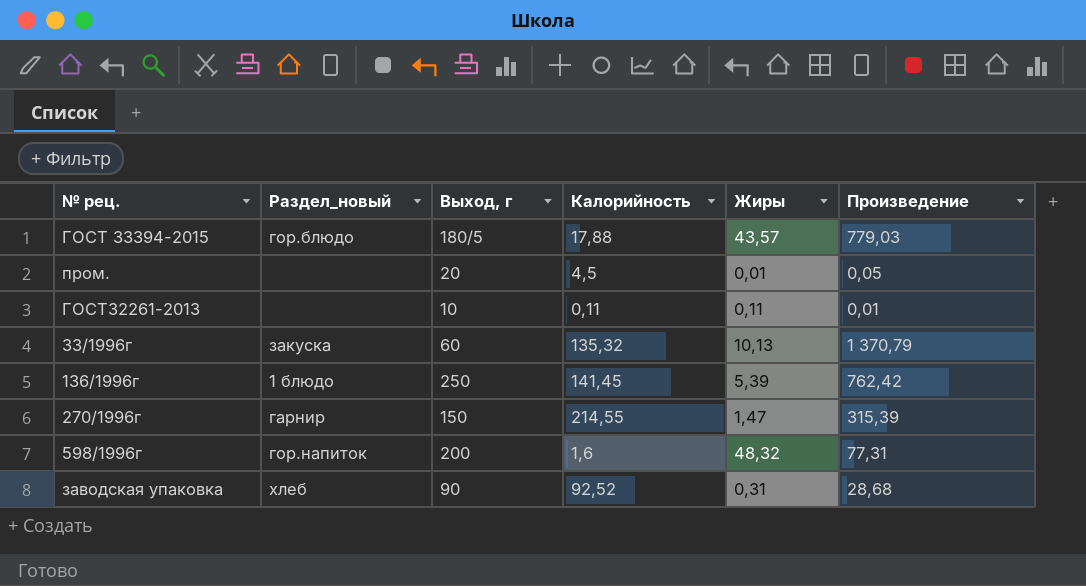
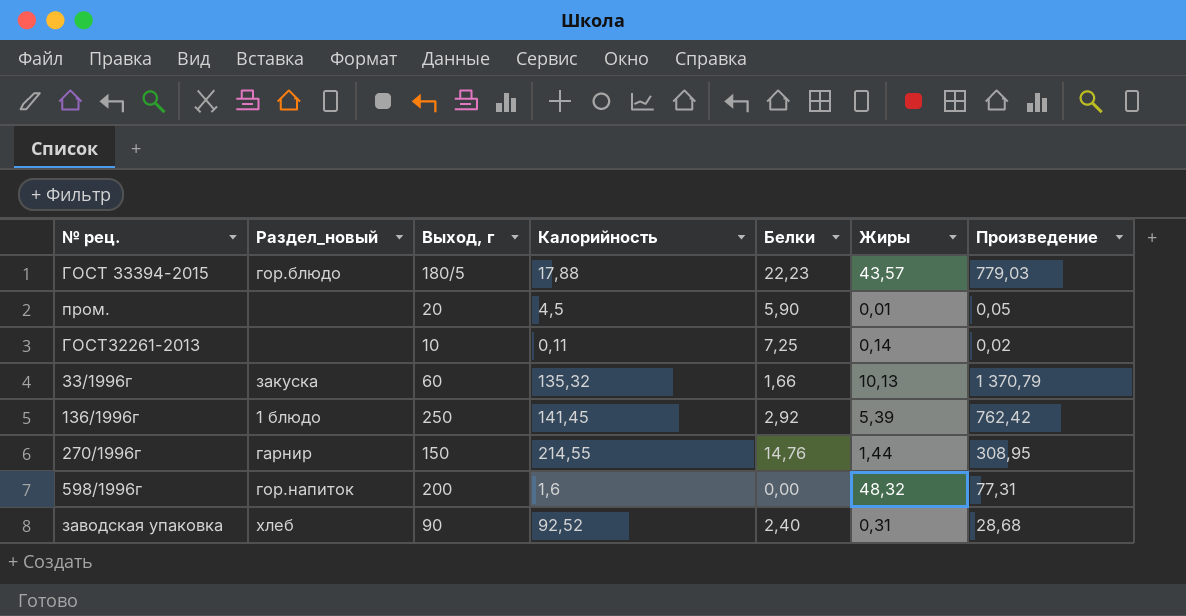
column Белки | position: none -> 5
ГОСТ32261-2013 | Жиры: 0,11 -> 0,14
ГОСТ32261-2013 | Произведение: 0,01 -> 0,02
270/1996г | Жиры: 1,47 -> 1,44
270/1996г | Произведение: 315,39 -> 308,95

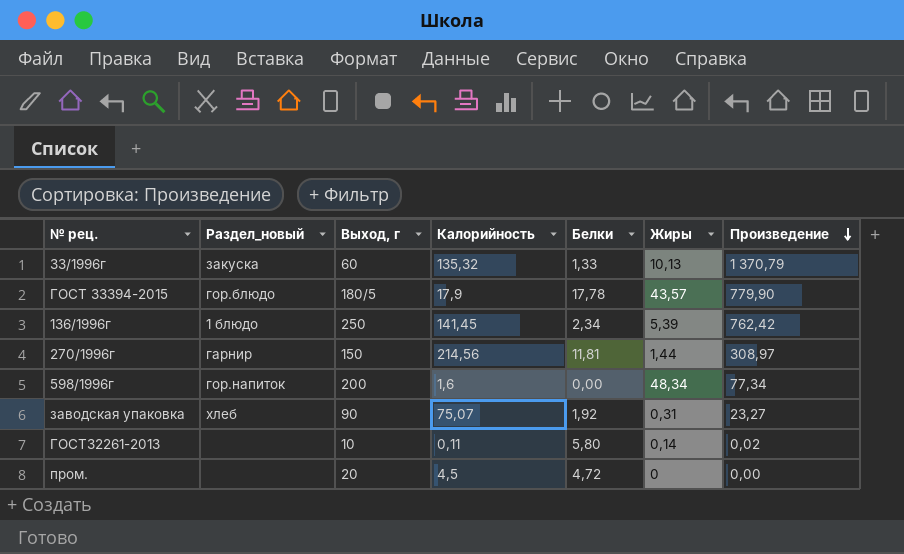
row order: none -> Произведение descending
33/1996г | Белки: 1,66 -> 1,33
ГОСТ 33394-2015 | Калорийность: 17,88 -> 17,9
ГОСТ 33394-2015 | Белки: 22,23 -> 17,78
ГОСТ 33394-2015 | Произведение: 779,03 -> 779,90
136/1996г | Белки: 2,92 -> 2,34
270/1996г | Калорийность: 214,55 -> 214,56
270/1996г | Белки: 14,76 -> 11,81
270/1996г | Произведение: 308,95 -> 308,97
598/1996г | Жиры: 48,32 -> 48,34
598/1996г | Произведение: 77,31 -> 77,34
заводская упаковка | Калорийность: 92,52 -> 75,07
заводская упаковка | Белки: 2,40 -> 1,92
заводская упаковка | Произведение: 28,68 -> 23,27
ГОСТ32261-2013 | Белки: 7,25 -> 5,80
пром. | Белки: 5,90 -> 4,72
пром. | Жиры: 0,01 -> 0
пром. | Произведение: 0,05 -> 0,00

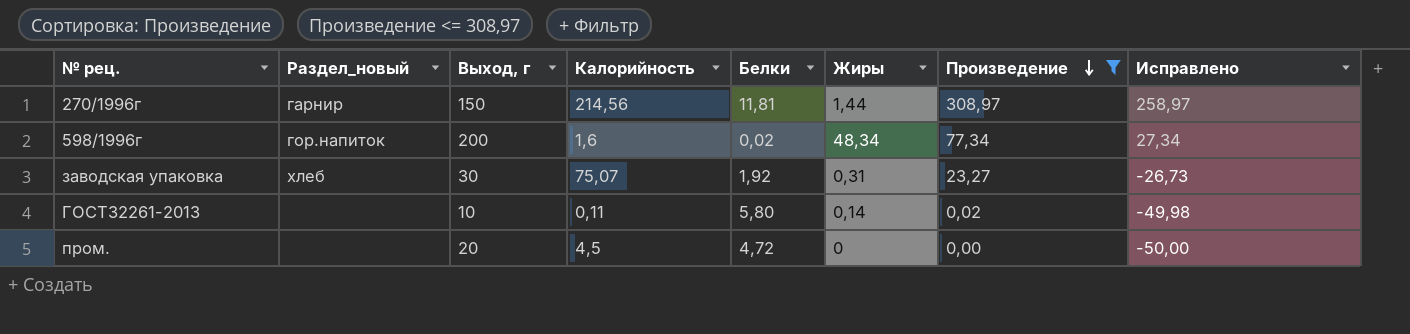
filter: none -> Произведение <= 308,97
column Исправлено | formula: none -> [Произведение] - 50
598/1996г | Белки: 0,00 -> 0,02
заводская упаковка | Выход, г: 90 -> 30

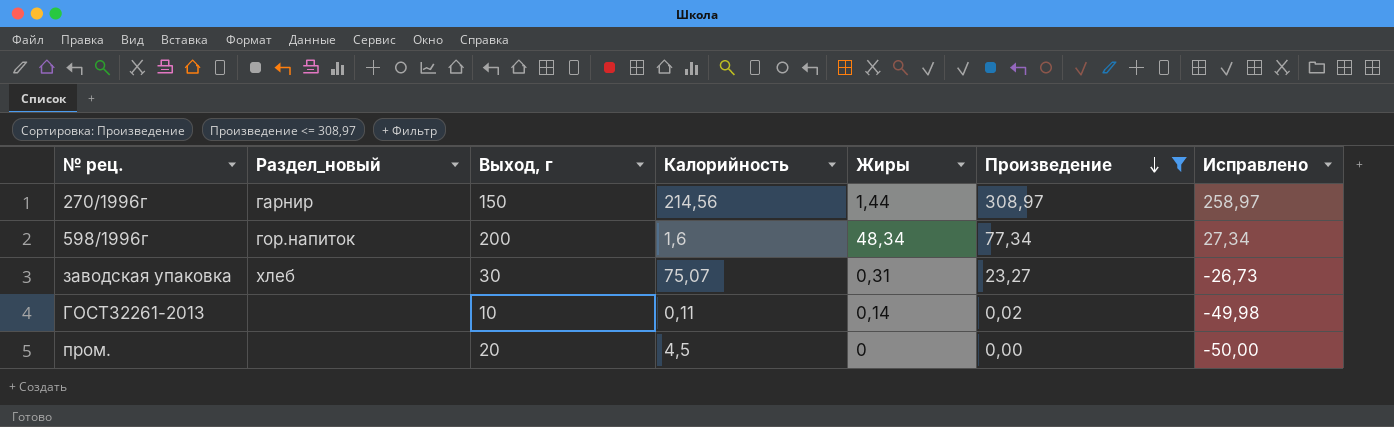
column Белки | position: 5 -> none

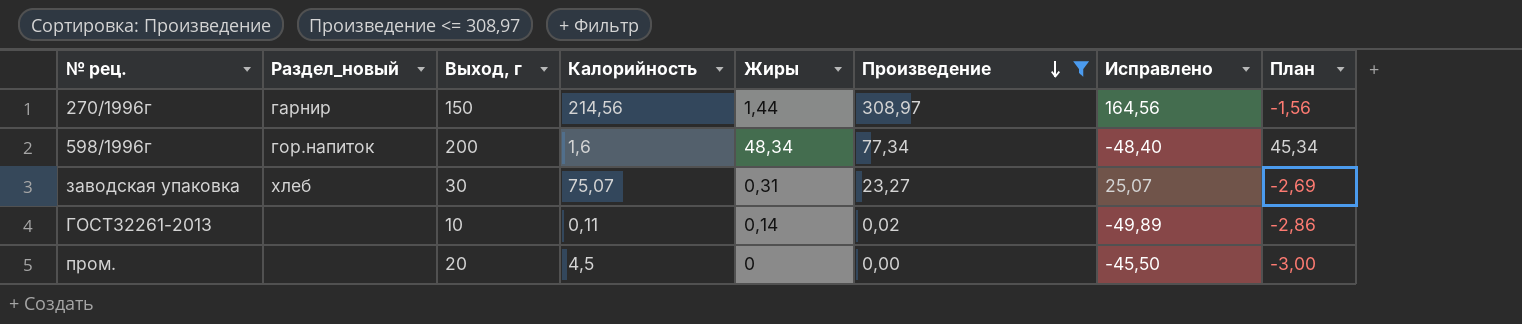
column Исправлено | formula: [Произведение] - 50 -> [Калорийность] - 50
column План | formula: none -> [Жиры] - 3

